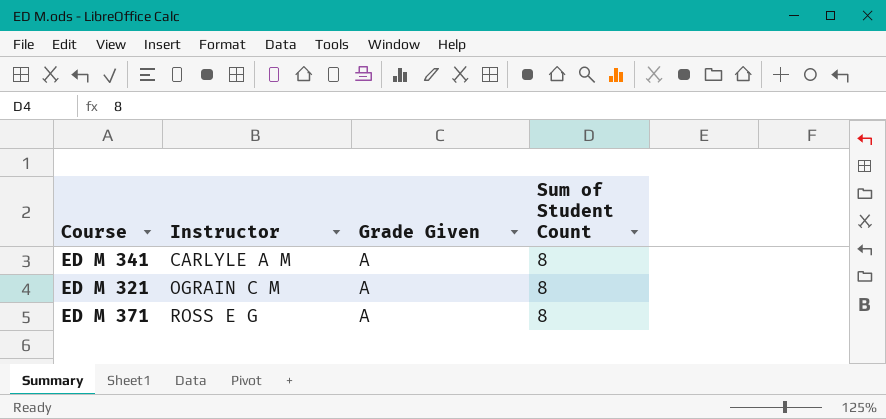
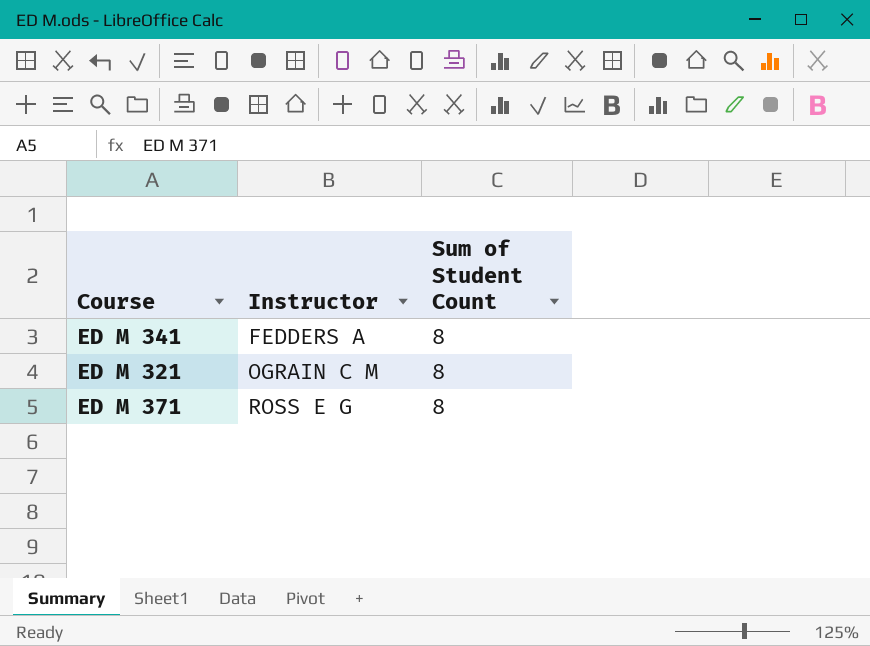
column Grade Given | position: 3 -> none
ED M 341 | Instructor: CARLYLE A M -> FEDDERS A

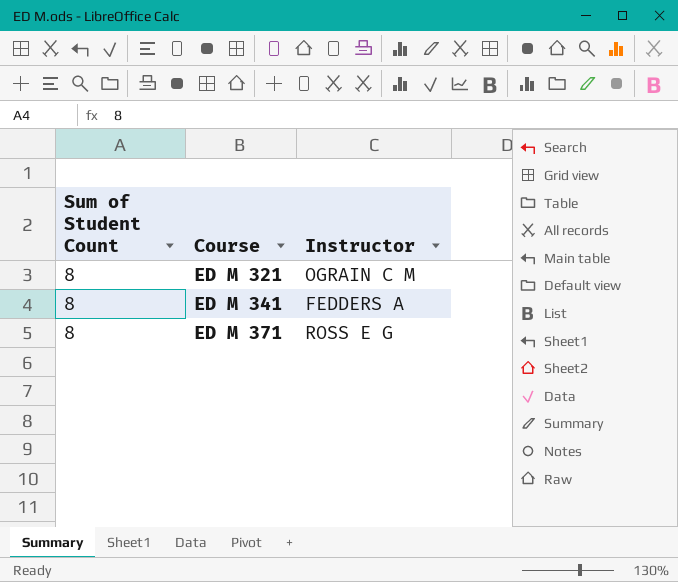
row order: Instructor ascending -> Course ascending
column Sum of Student Count | position: 3 -> 1

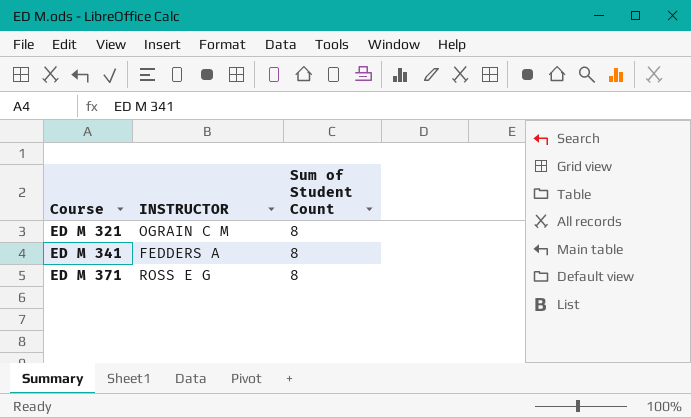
column name: Instructor -> INSTRUCTOR
column Sum of Student Count | position: 1 -> 3

